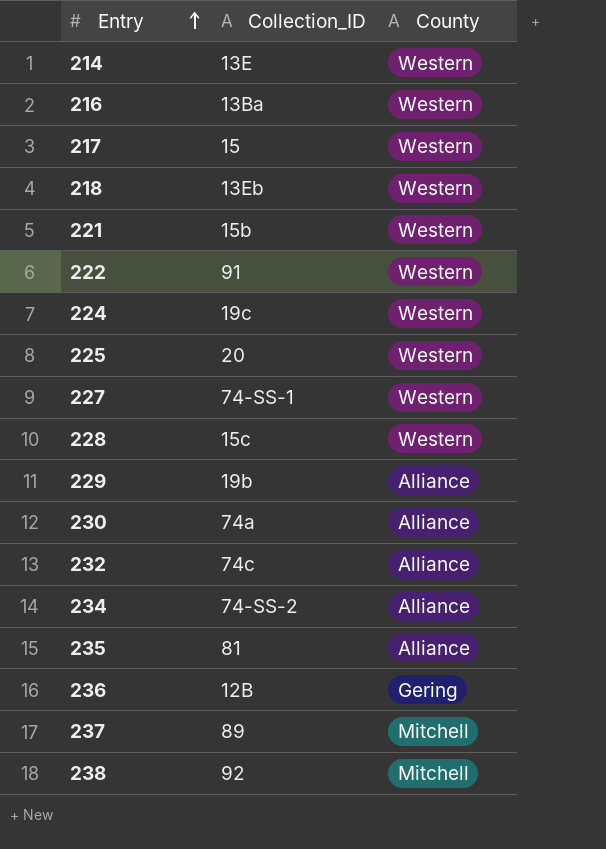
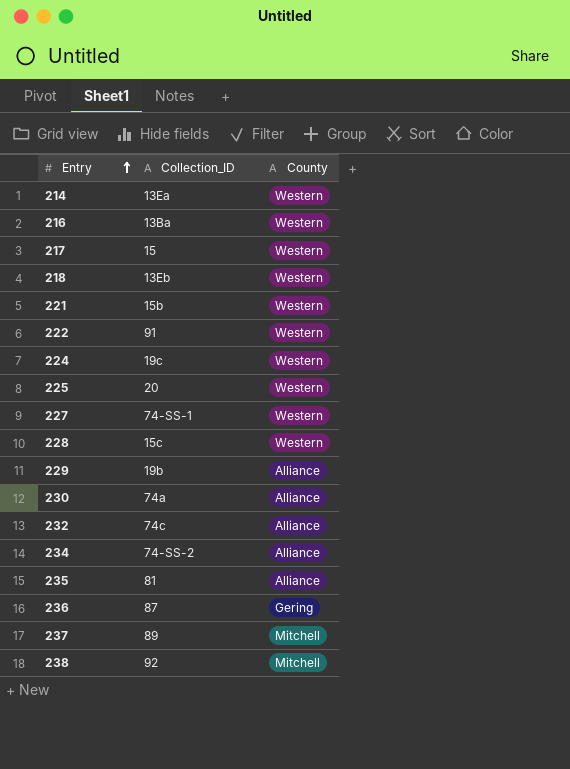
214 | Collection_ID: 13E -> 13Ea
236 | Collection_ID: 12B -> 87

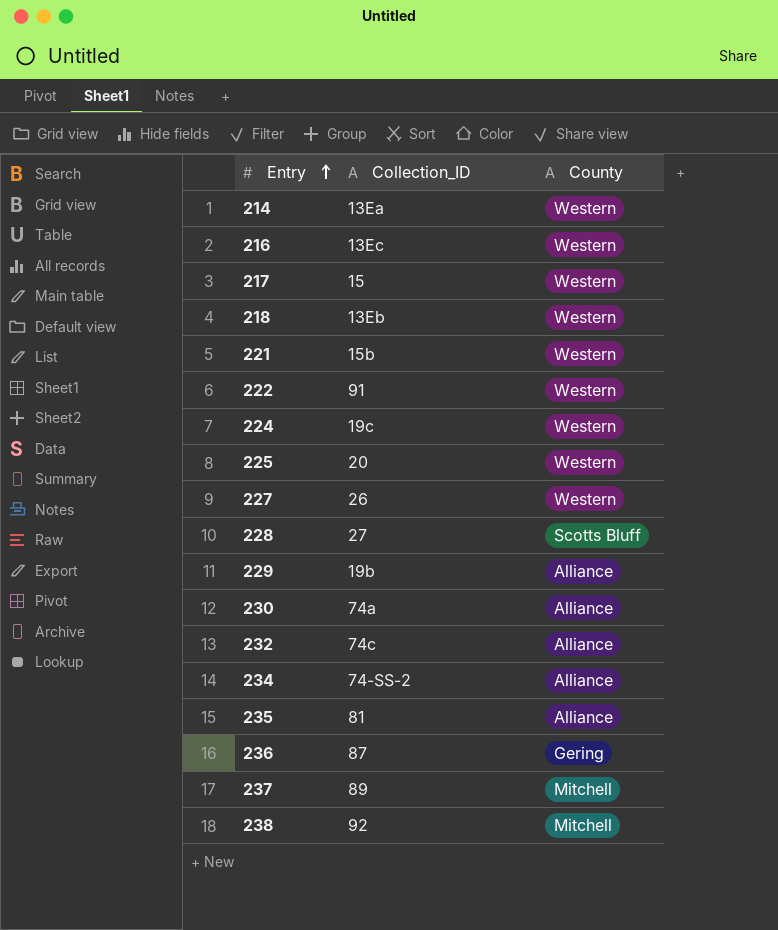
216 | Collection_ID: 13Ba -> 13Ec
227 | Collection_ID: 74-SS-1 -> 26
228 | Collection_ID: 15c -> 27
228 | County: Western -> Scotts Bluff

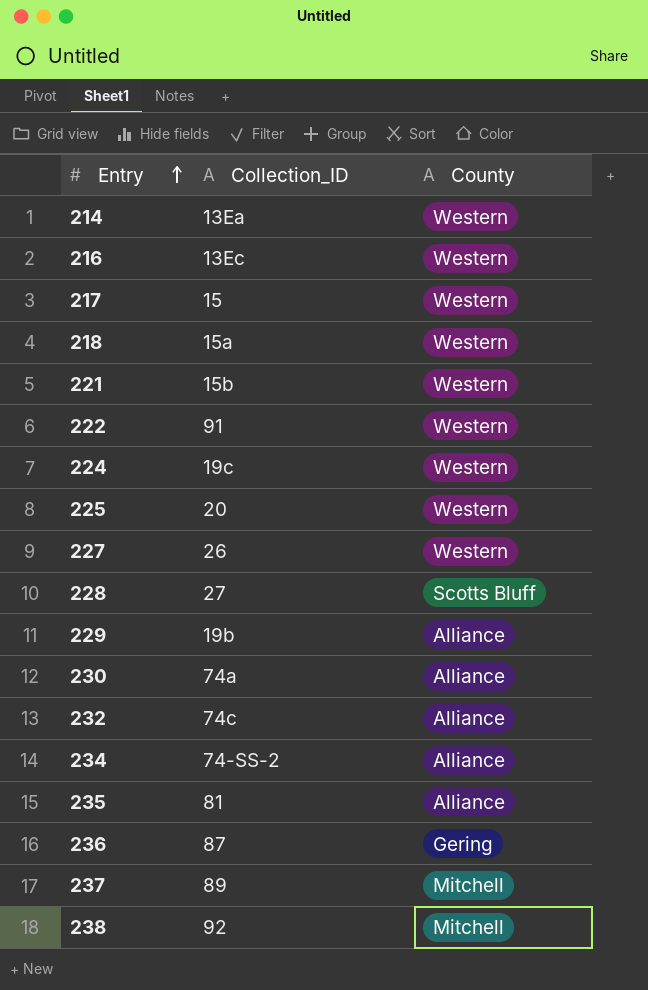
218 | Collection_ID: 13Eb -> 15a

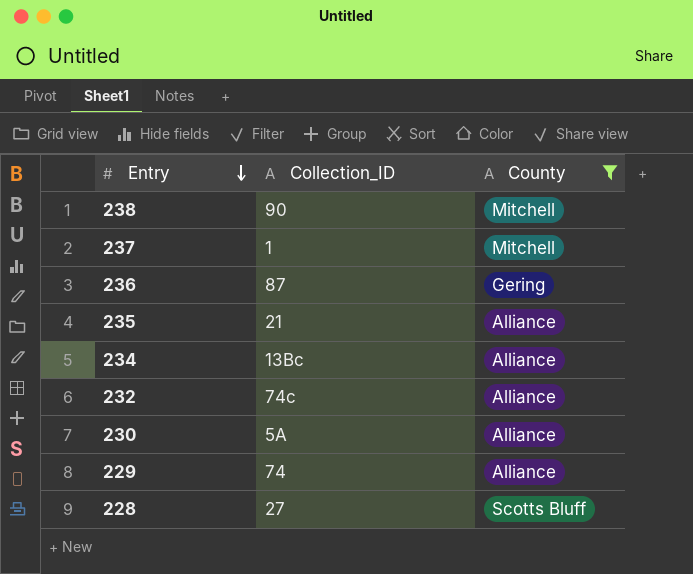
filter: none -> County != Western
row order: Entry ascending -> Entry descending
238 | Collection_ID: 92 -> 90
237 | Collection_ID: 89 -> 1
235 | Collection_ID: 81 -> 21
234 | Collection_ID: 74-SS-2 -> 13Bc
230 | Collection_ID: 74a -> 5A
229 | Collection_ID: 19b -> 74

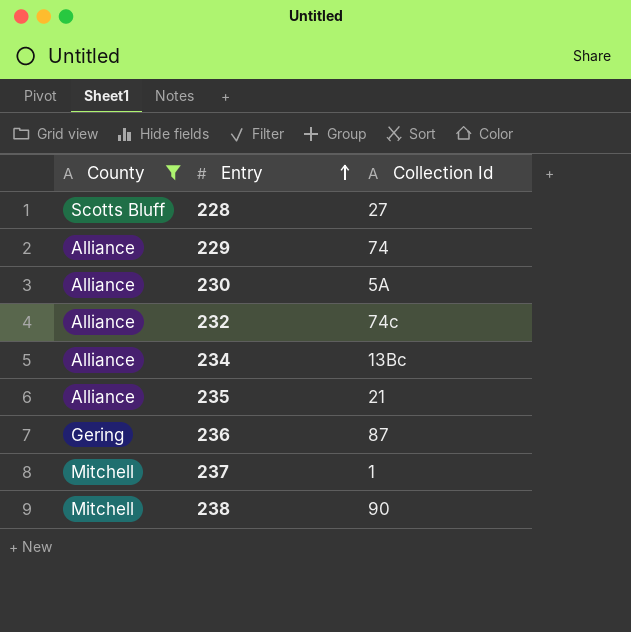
row order: Entry descending -> Entry ascending
column County | position: 3 -> 1
column name: Collection_ID -> Collection Id

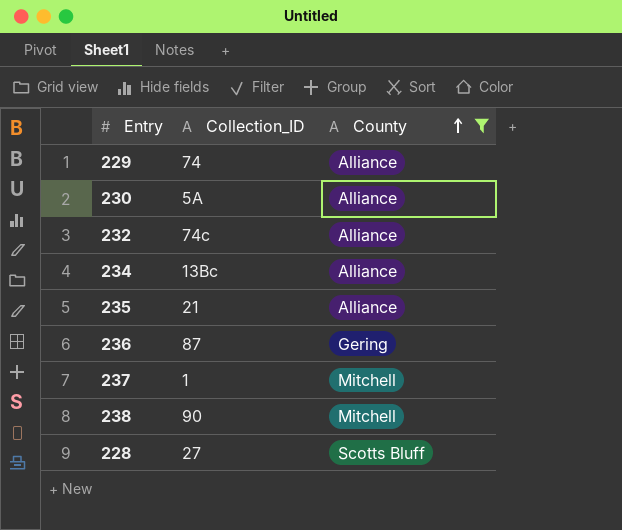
row order: Entry ascending -> County ascending
column name: Collection Id -> Collection_ID
column County | position: 1 -> 3

